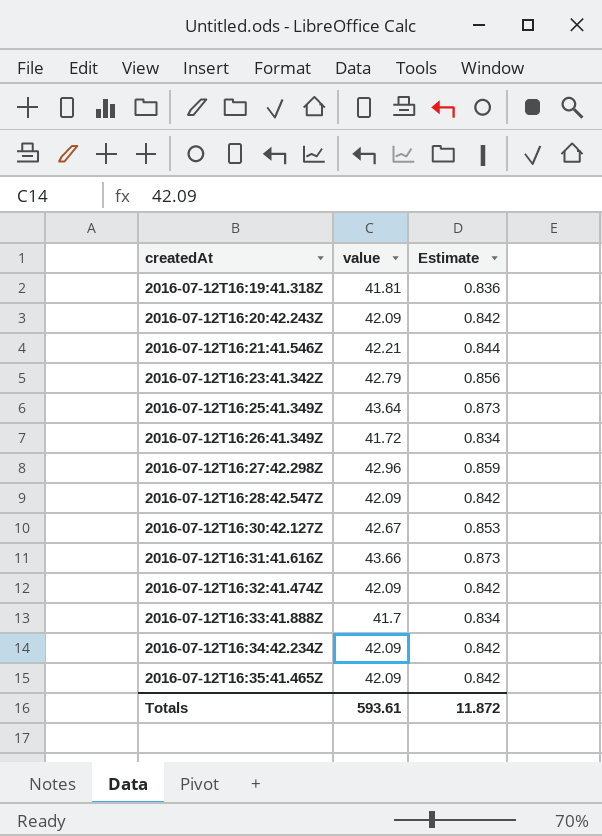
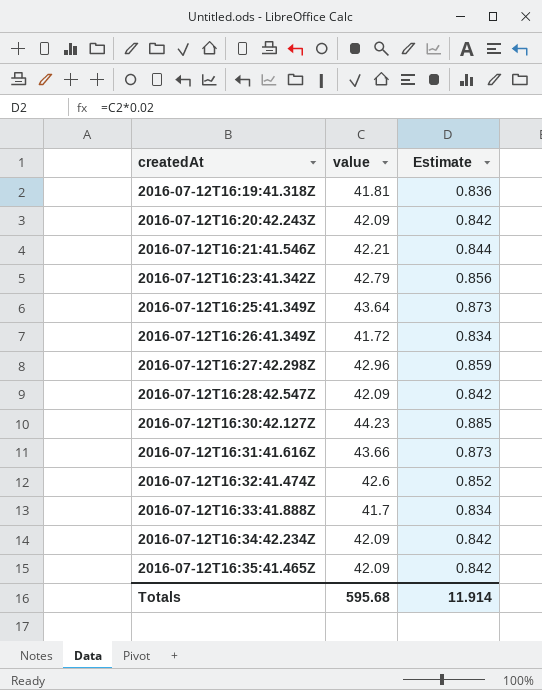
2016-07-12T16:30:42.127Z | value: 42.67 -> 44.23
2016-07-12T16:30:42.127Z | Estimate: 0.853 -> 0.885
2016-07-12T16:32:41.474Z | value: 42.09 -> 42.6
2016-07-12T16:32:41.474Z | Estimate: 0.842 -> 0.852
Totals | value: 593.61 -> 595.68
Totals | Estimate: 11.872 -> 11.914

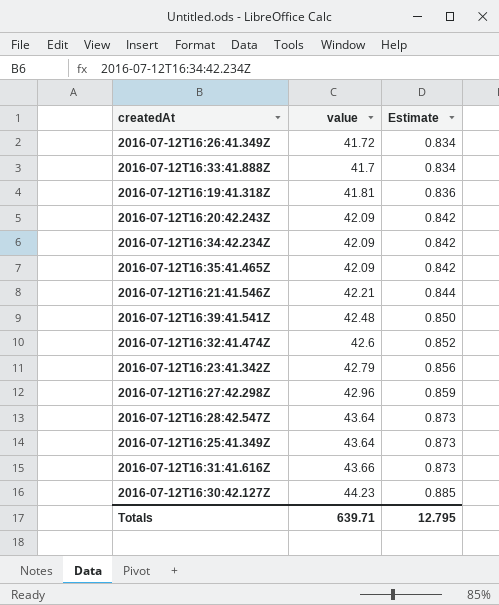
row order: createdAt ascending -> Estimate ascending
row 2016-07-12T16:39:41.541Z: none -> 42.48 | 0.850
2016-07-12T16:28:42.547Z | value: 42.09 -> 43.64
2016-07-12T16:28:42.547Z | Estimate: 0.842 -> 0.873
Totals | value: 595.68 -> 639.71
Totals | Estimate: 11.914 -> 12.795

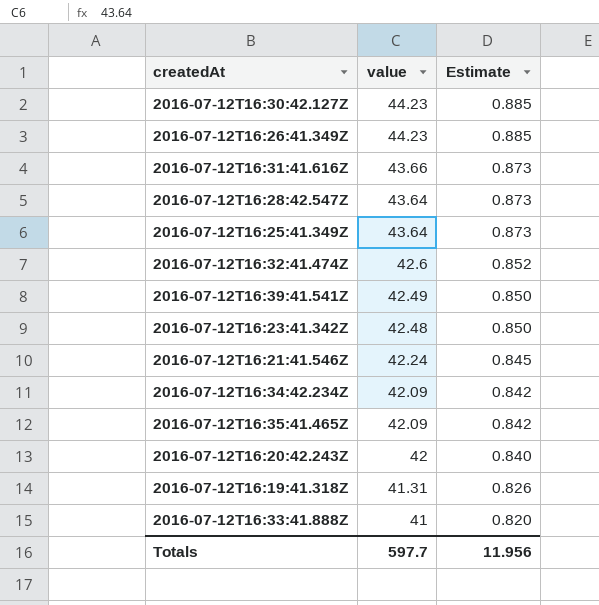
row order: Estimate ascending -> value descending
row 2016-07-12T16:27:42.298Z: 42.96 | 0.859 -> none
2016-07-12T16:26:41.349Z | value: 41.72 -> 44.23
2016-07-12T16:26:41.349Z | Estimate: 0.834 -> 0.885
2016-07-12T16:39:41.541Z | value: 42.48 -> 42.49
2016-07-12T16:23:41.342Z | value: 42.79 -> 42.48
2016-07-12T16:23:41.342Z | Estimate: 0.856 -> 0.850
2016-07-12T16:21:41.546Z | value: 42.21 -> 42.24
2016-07-12T16:21:41.546Z | Estimate: 0.844 -> 0.845
2016-07-12T16:20:42.243Z | value: 42.09 -> 42
2016-07-12T16:20:42.243Z | Estimate: 0.842 -> 0.840
2016-07-12T16:19:41.318Z | value: 41.81 -> 41.31
2016-07-12T16:19:41.318Z | Estimate: 0.836 -> 0.826
2016-07-12T16:33:41.888Z | value: 41.7 -> 41
2016-07-12T16:33:41.888Z | Estimate: 0.834 -> 0.820
Totals | value: 639.71 -> 597.7
Totals | Estimate: 12.795 -> 11.956

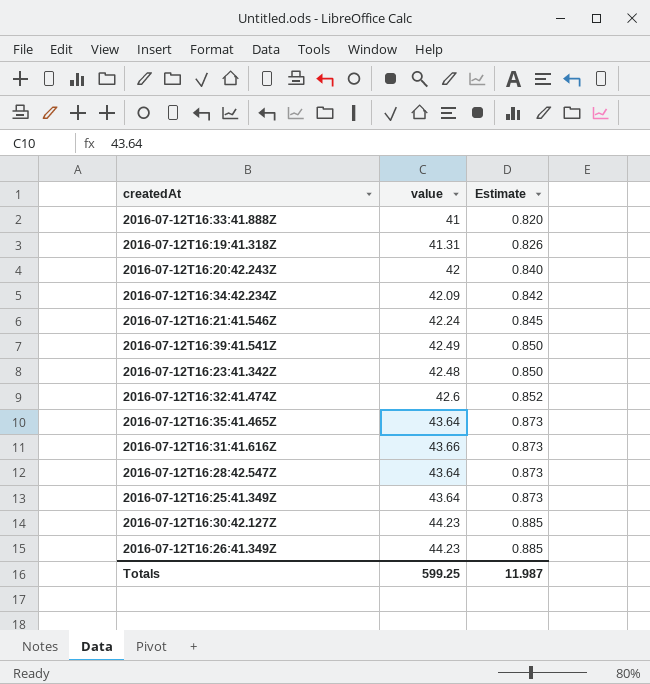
row order: value descending -> Estimate ascending
2016-07-12T16:35:41.465Z | value: 42.09 -> 43.64
2016-07-12T16:35:41.465Z | Estimate: 0.842 -> 0.873
Totals | value: 597.7 -> 599.25
Totals | Estimate: 11.956 -> 11.987

